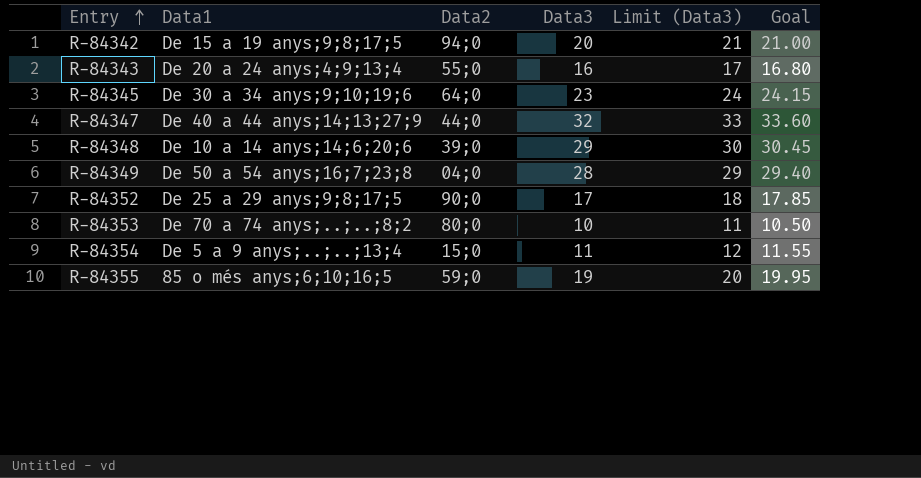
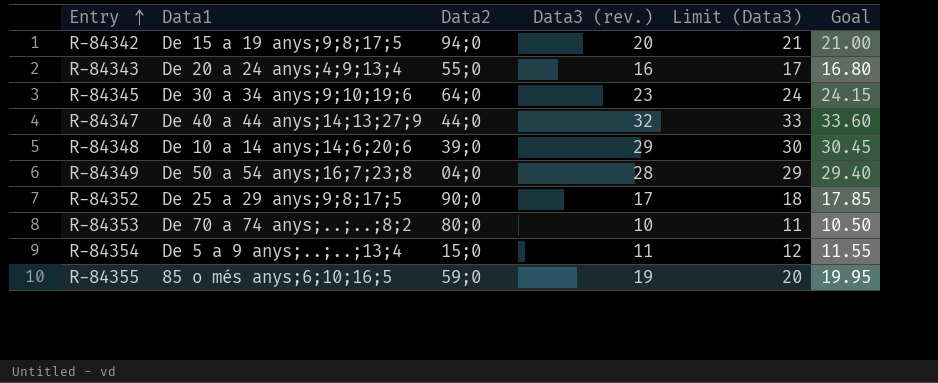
column name: Data3 -> Data3 (rev.)

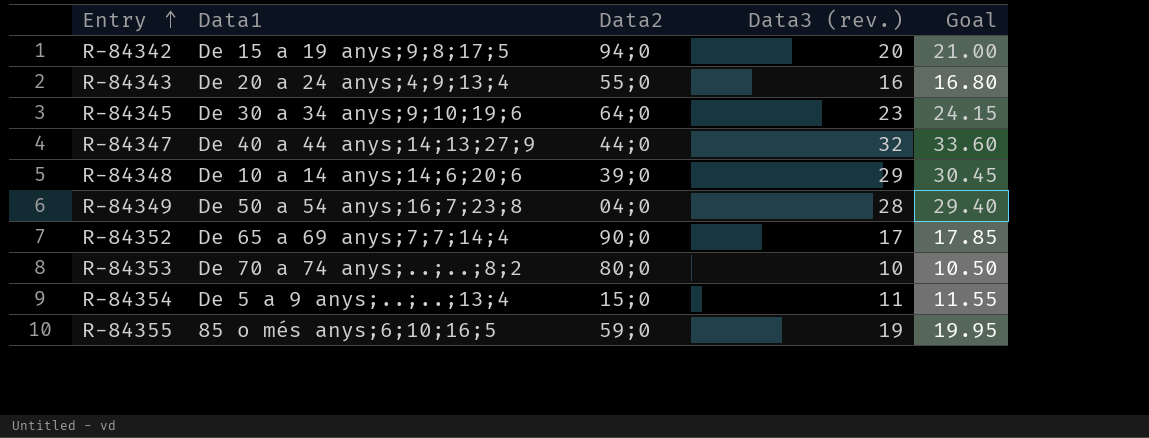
column Limit (Data3) | formula: [Data3 (rev.)] + 1 -> none
R-84352 | Data1: De 25 a 29 anys;9;8;17;5 -> De 65 a 69 anys;7;7;14;4

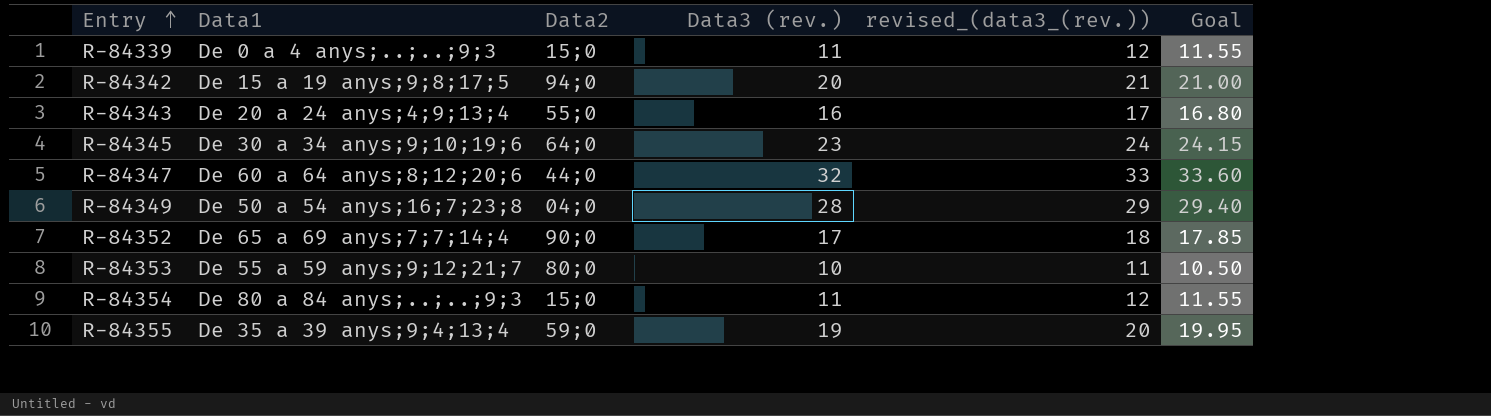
column revised_(data3_(rev.)) | formula: none -> [Data3 (rev.)] + 1
row R-84348: De 10 a 14 anys;14;6;20;6 | 39;0 | 29 | 30.45 -> none
row R-84339: none -> De 0 a 4 anys;..;..;9;3 | 15;0 | 11 | 12 | 11.55
R-84347 | Data1: De 40 a 44 anys;14;13;27;9 -> De 60 a 64 anys;8;12;20;6
R-84353 | Data1: De 70 a 74 anys;..;..;8;2 -> De 55 a 59 anys;9;12;21;7
R-84354 | Data1: De 5 a 9 anys;..;..;13;4 -> De 80 a 84 anys;..;..;9;3
R-84355 | Data1: 85 o més anys;6;10;16;5 -> De 35 a 39 anys;9;4;13;4

